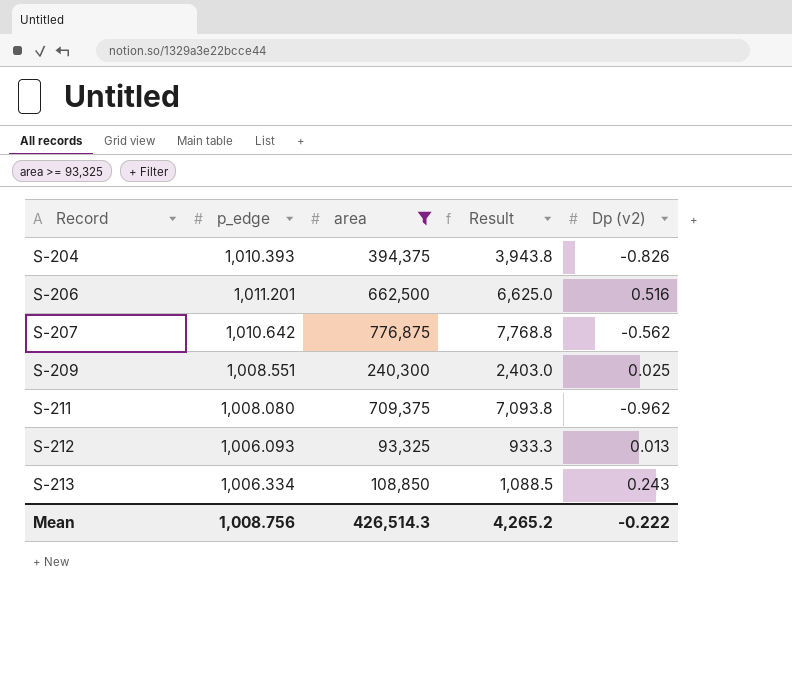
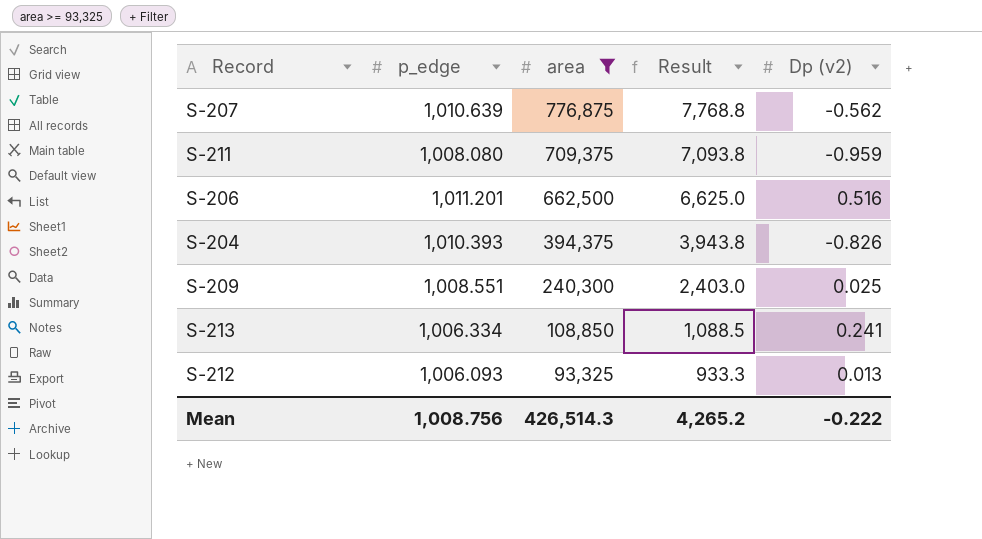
row order: Record ascending -> area descending
S-207 | p_edge: 1,010.642 -> 1,010.639
S-211 | Dp (v2): -0.962 -> -0.959
S-213 | Dp (v2): 0.243 -> 0.241

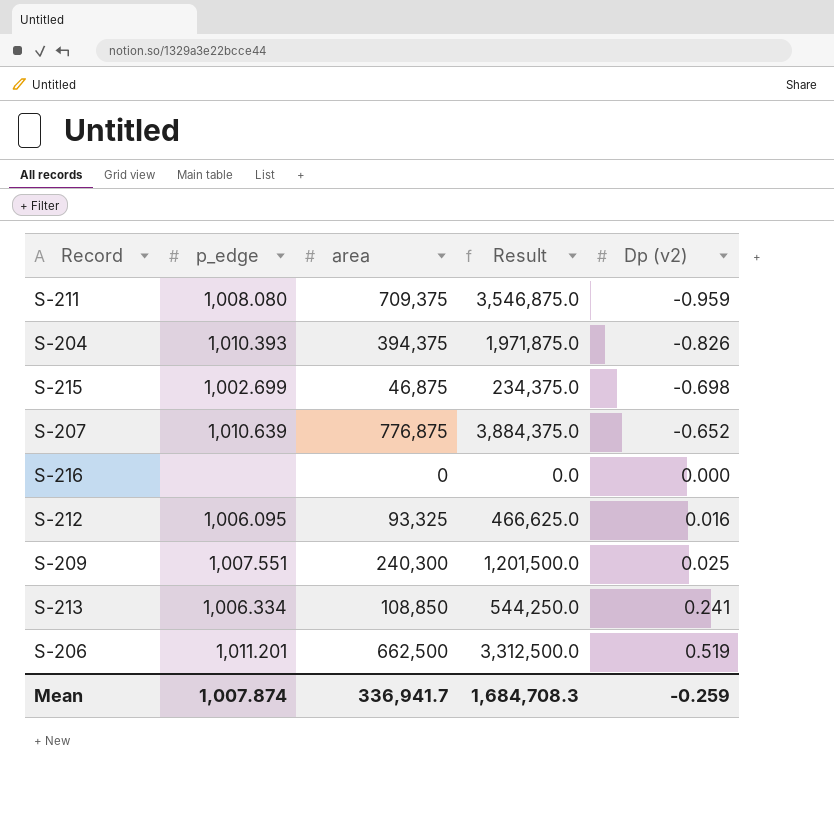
filter: area >= 93,325 -> none
row order: area descending -> Dp (v2) ascending
column Result | formula: [area] * 0.01 -> [area] * 5
S-207 | Dp (v2): -0.562 -> -0.652
S-212 | p_edge: 1,006.093 -> 1,006.095
S-212 | Dp (v2): 0.013 -> 0.016
S-209 | p_edge: 1,008.551 -> 1,007.551
S-206 | Dp (v2): 0.516 -> 0.519
Mean | p_edge: 1,008.756 -> 1,007.874
Mean | area: 426,514.3 -> 336,941.7
Mean | Result: 4,265.2 -> 1,684,708.3
Mean | Dp (v2): -0.222 -> -0.259

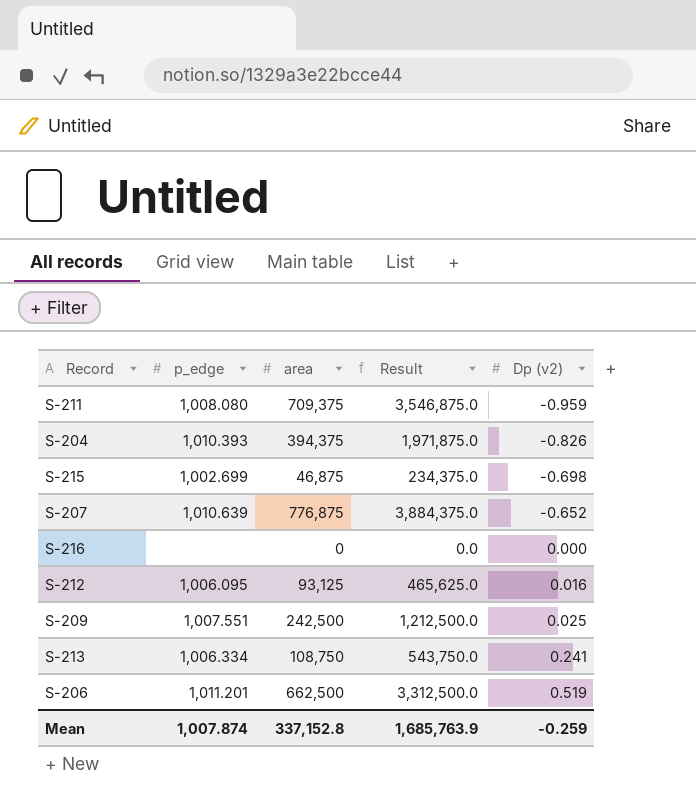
S-212 | area: 93,325 -> 93,125
S-212 | Result: 466,625.0 -> 465,625.0
S-209 | area: 240,300 -> 242,500
S-209 | Result: 1,201,500.0 -> 1,212,500.0
S-213 | area: 108,850 -> 108,750
S-213 | Result: 544,250.0 -> 543,750.0
Mean | area: 336,941.7 -> 337,152.8
Mean | Result: 1,684,708.3 -> 1,685,763.9

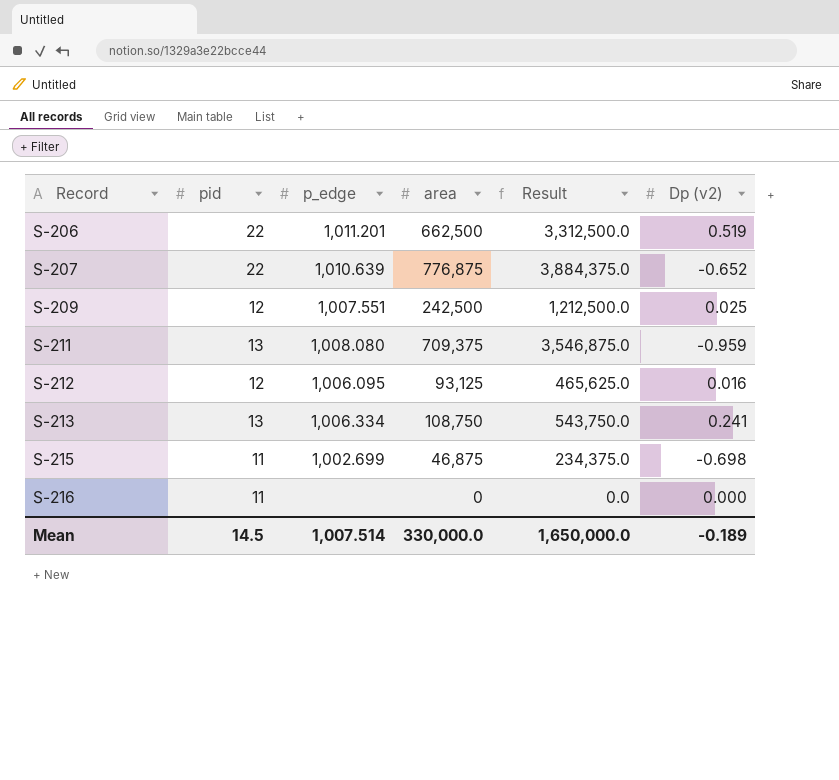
row order: Dp (v2) ascending -> Record ascending
column pid | position: none -> 2
row S-204: 1,010.393 | 394,375 | 1,971,875.0 | -0.826 -> none
Mean | p_edge: 1,007.874 -> 1,007.514
Mean | area: 337,152.8 -> 330,000.0
Mean | Result: 1,685,763.9 -> 1,650,000.0
Mean | Dp (v2): -0.259 -> -0.189

